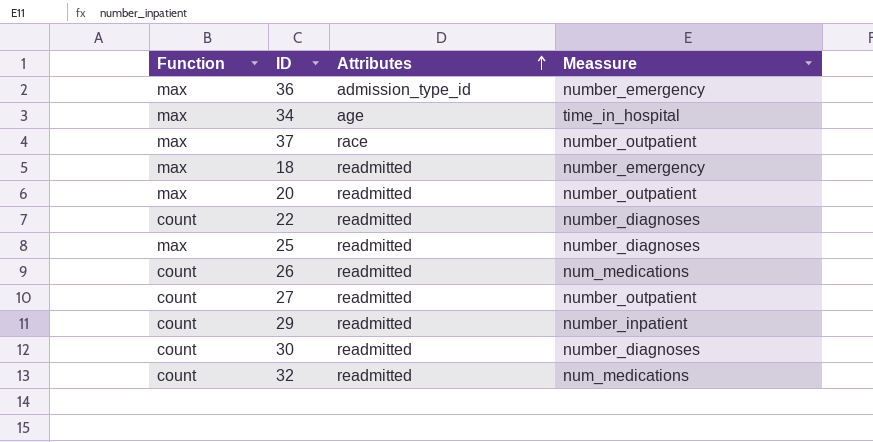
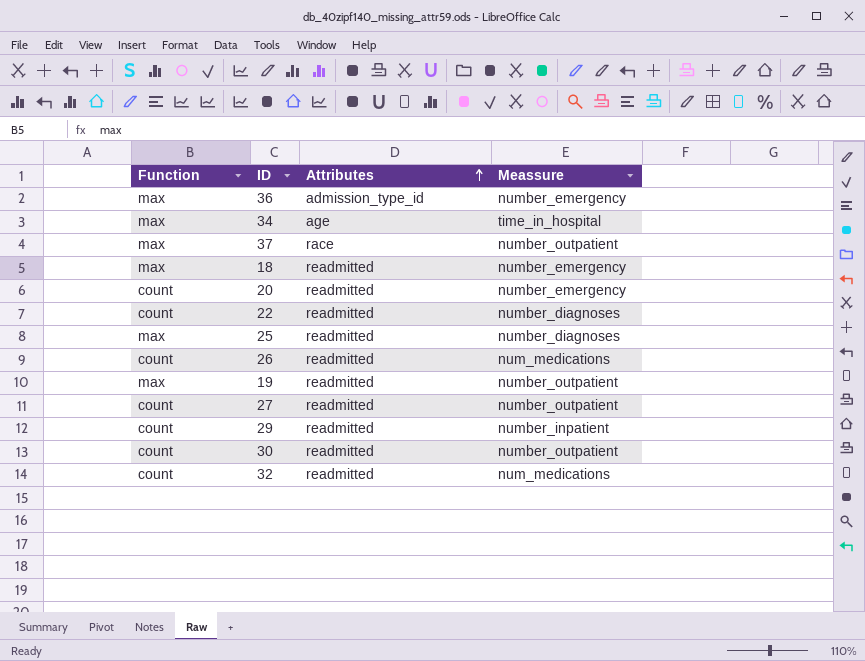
20 | Function: max -> count
20 | Meassure: number_outpatient -> number_emergency
row 19: none -> max | readmitted | number_outpatient
30 | Meassure: number_diagnoses -> number_outpatient

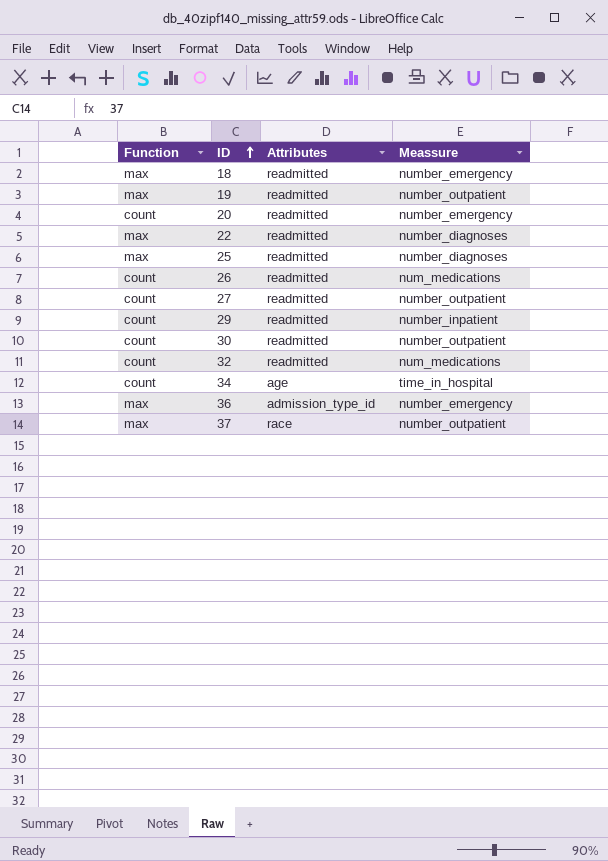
row order: Attributes ascending -> ID ascending
22 | Function: count -> max
34 | Function: max -> count

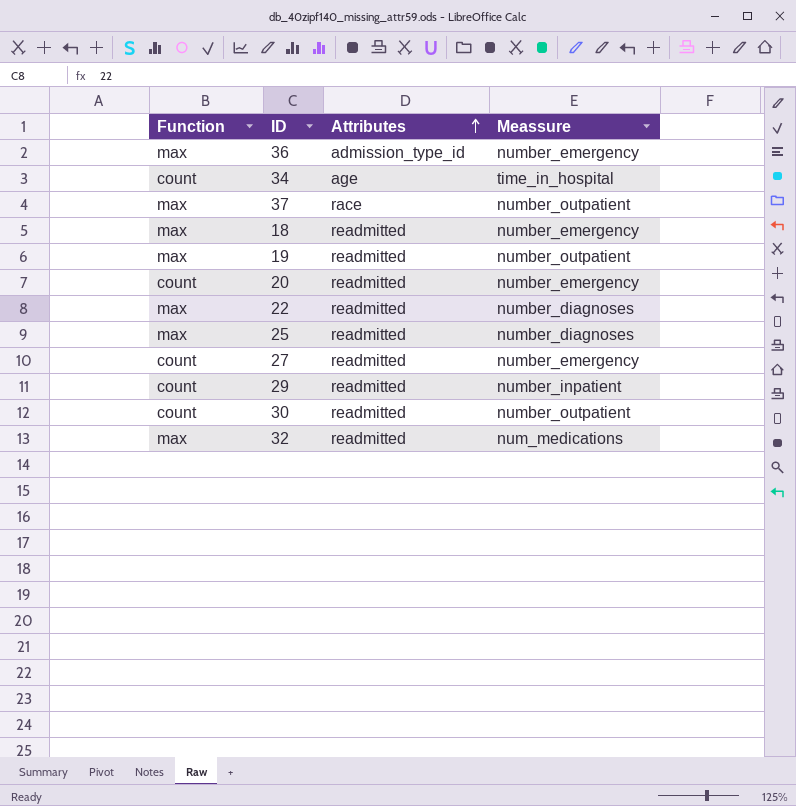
row order: ID ascending -> Attributes ascending
row 26: count | readmitted | num_medications -> none
27 | Meassure: number_outpatient -> number_emergency
32 | Function: count -> max

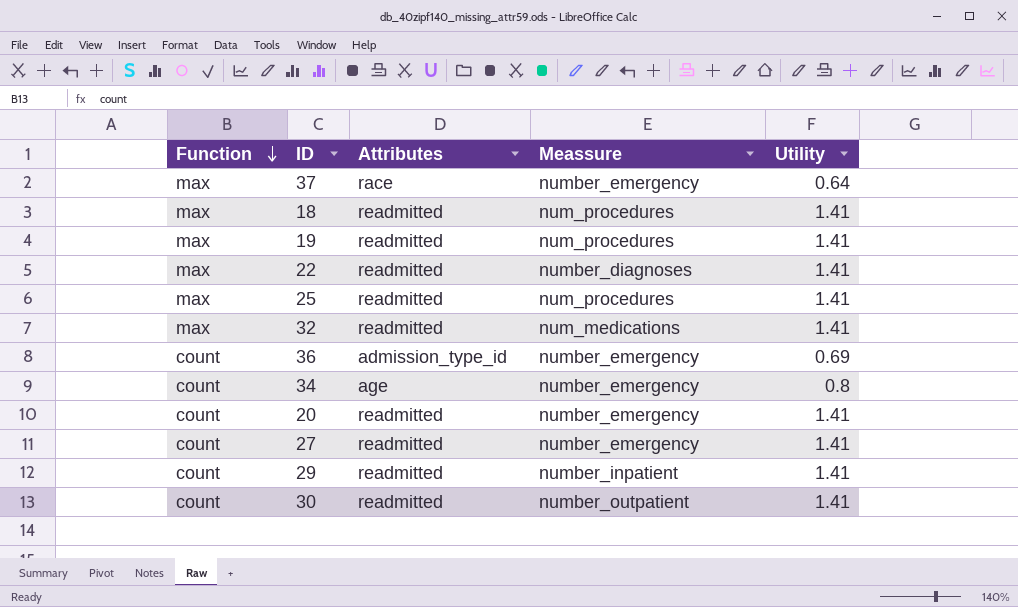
row order: Attributes ascending -> Function descending
column Utility | position: none -> 5
37 | Meassure: number_outpatient -> number_emergency
18 | Meassure: number_emergency -> num_procedures
19 | Meassure: number_outpatient -> num_procedures
25 | Meassure: number_diagnoses -> num_procedures
36 | Function: max -> count
34 | Meassure: time_in_hospital -> number_emergency

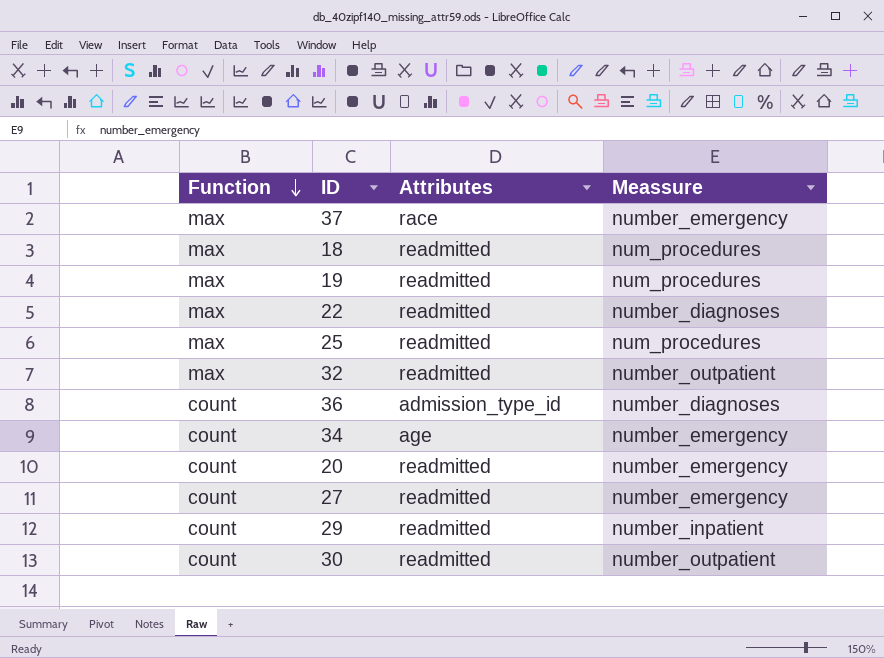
column Utility | position: 5 -> none
32 | Meassure: num_medications -> number_outpatient
36 | Meassure: number_emergency -> number_diagnoses

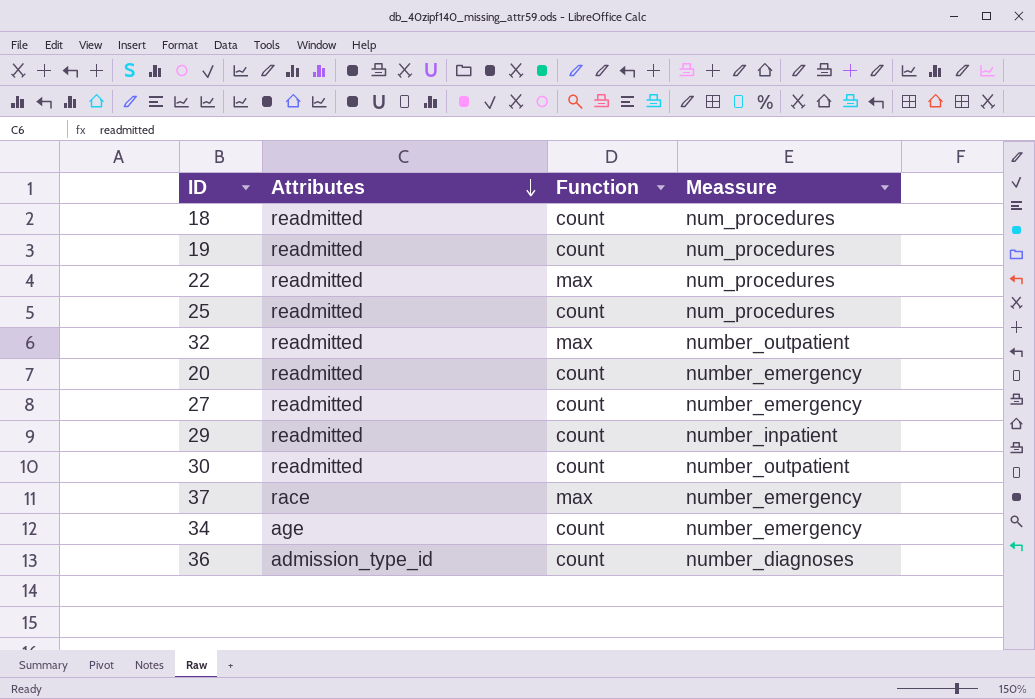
row order: Function descending -> Attributes descending
column Function | position: 1 -> 3
18 | Function: max -> count
19 | Function: max -> count
22 | Meassure: number_diagnoses -> num_procedures
25 | Function: max -> count

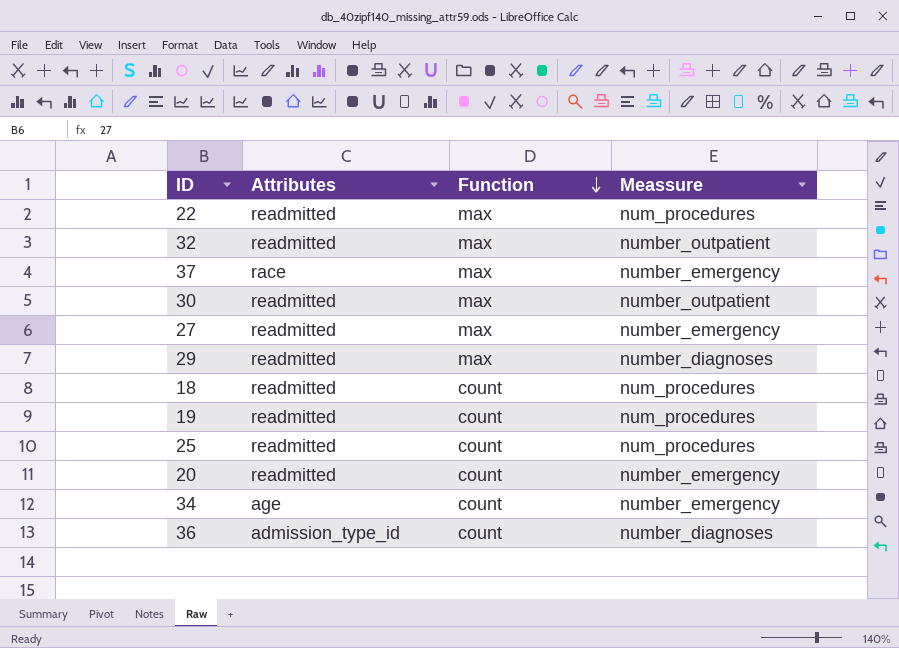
row order: Attributes descending -> Function descending
30 | Function: count -> max
27 | Function: count -> max
29 | Function: count -> max
29 | Meassure: number_inpatient -> number_diagnoses

